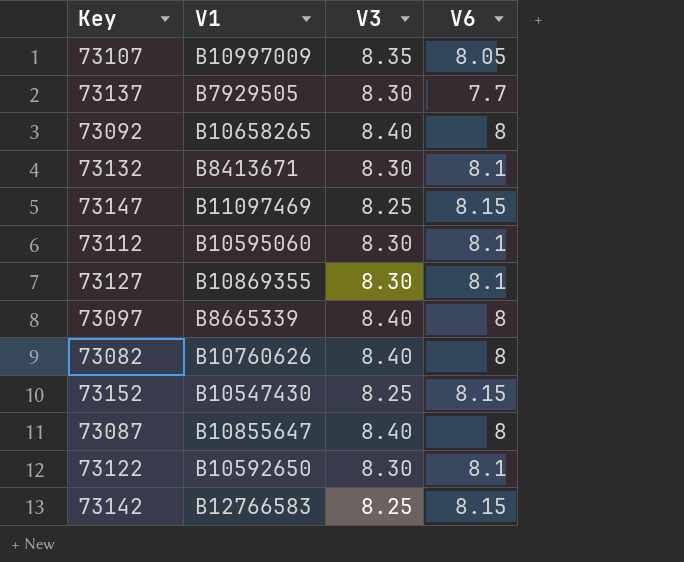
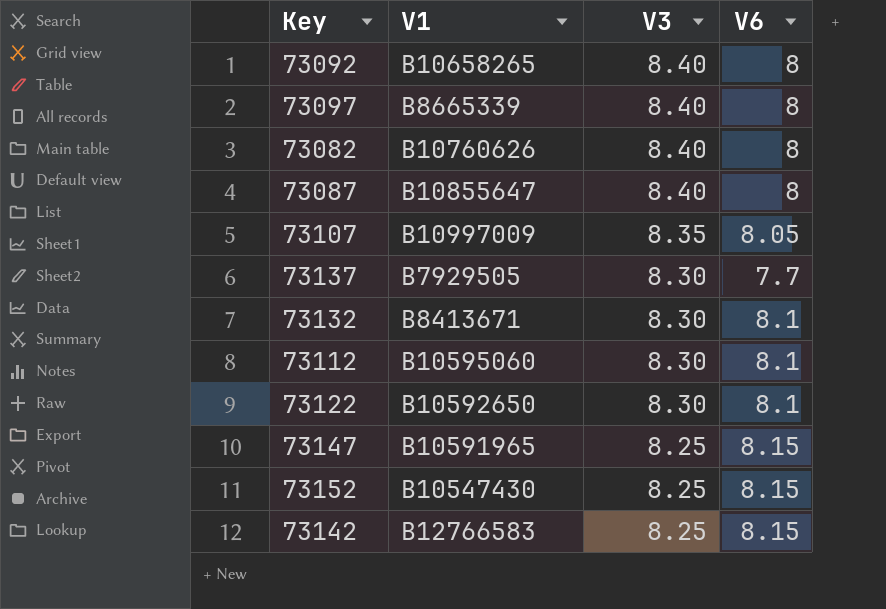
row order: none -> V3 descending
row 73127: B10869355 | 8.30 | 8.1 -> none
73147 | V1: B11097469 -> B10591965

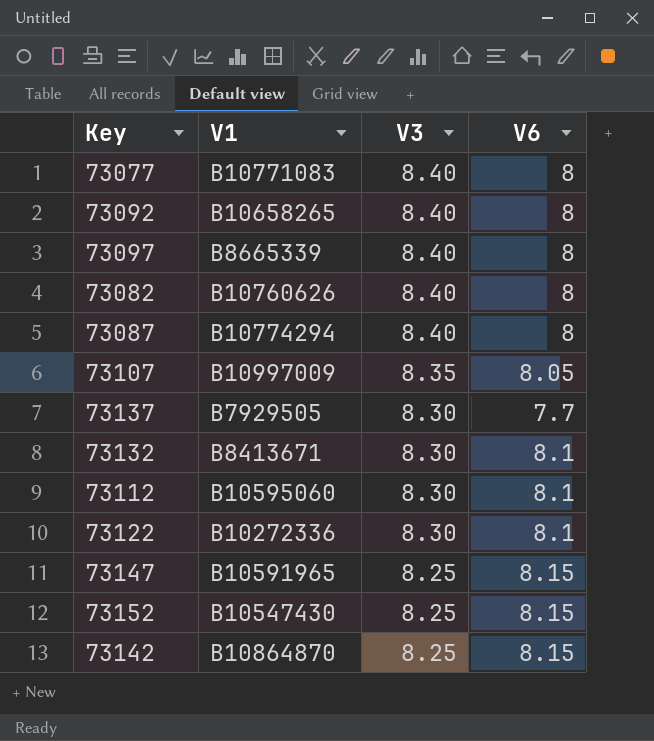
row 73077: none -> B10771083 | 8.40 | 8
73087 | V1: B10855647 -> B10774294
73122 | V1: B10592650 -> B10272336
73142 | V1: B12766583 -> B10864870

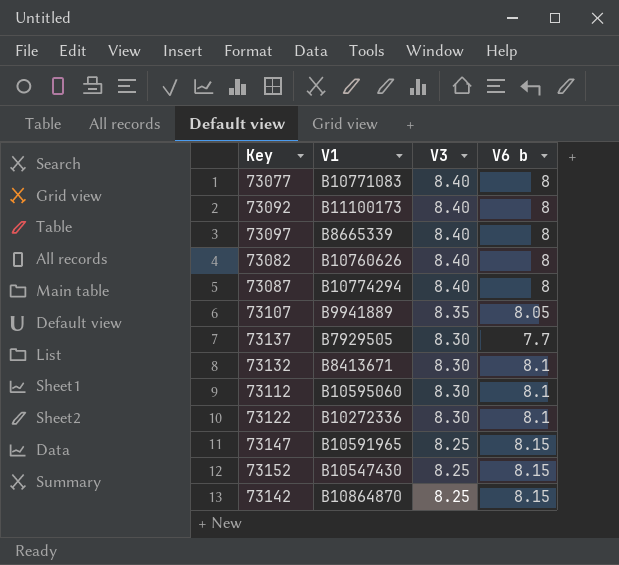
column name: V6 -> V6 b
73092 | V1: B10658265 -> B11100173
73107 | V1: B10997009 -> B9941889

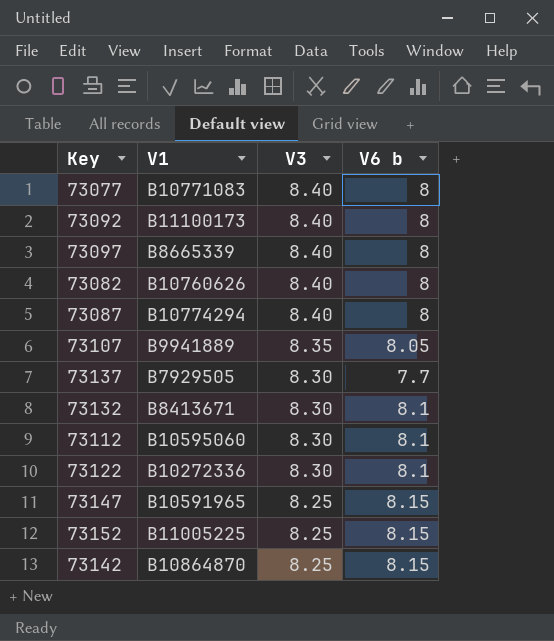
73152 | V1: B10547430 -> B11005225

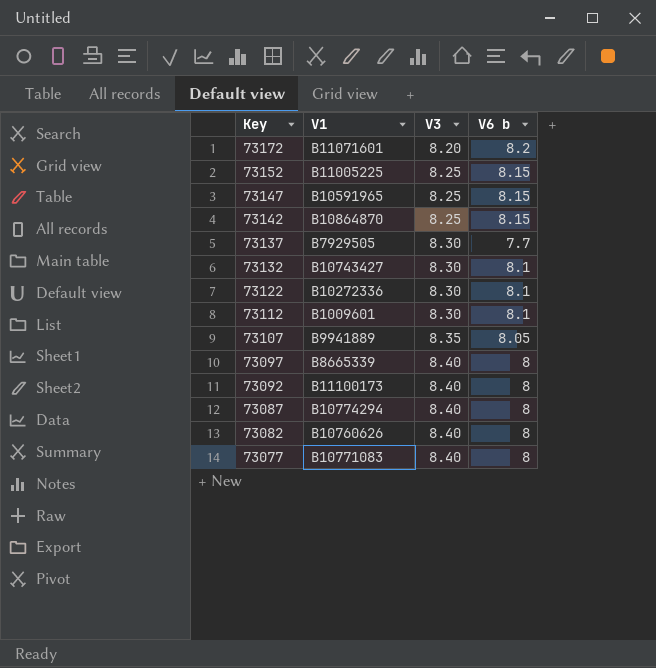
row order: V3 descending -> Key descending
row 73172: none -> B11071601 | 8.20 | 8.2
73132 | V1: B8413671 -> B10743427
73112 | V1: B10595060 -> B1009601

